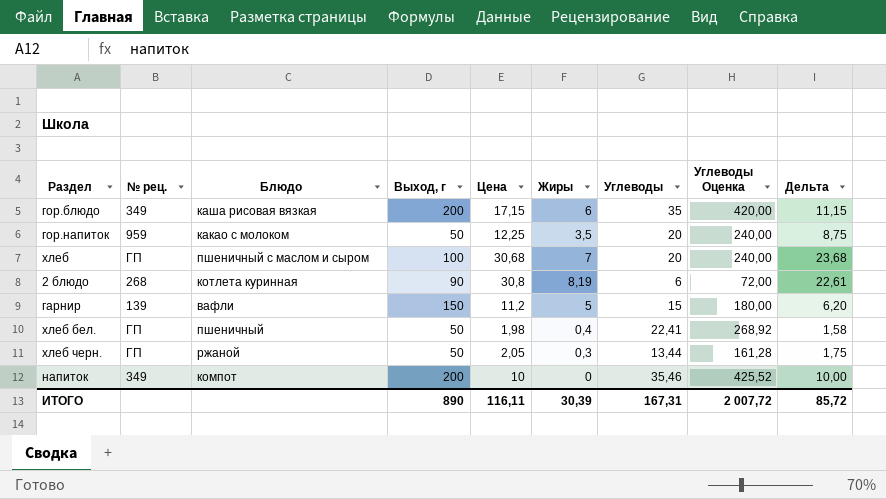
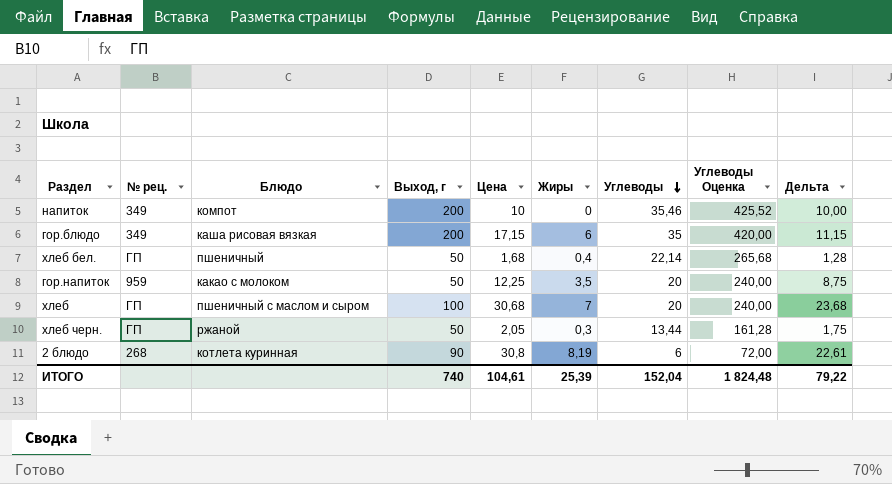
row order: none -> Углеводы descending
row гарнир: 139 | вафли | 150 | 11,2 | 5 | 15 | 180,00 | 6,20 -> none
хлеб бел. | Цена: 1,98 -> 1,68
хлеб бел. | Углеводы: 22,41 -> 22,14
хлеб бел. | Углеводы Оценка: 268,92 -> 265,68
хлеб бел. | Дельта: 1,58 -> 1,28
ИТОГО | Выход, г: 890 -> 740
ИТОГО | Цена: 116,11 -> 104,61
ИТОГО | Жиры: 30,39 -> 25,39
ИТОГО | Углеводы: 167,31 -> 152,04
ИТОГО | Углеводы Оценка: 2 007,72 -> 1 824,48
ИТОГО | Дельта: 85,72 -> 79,22

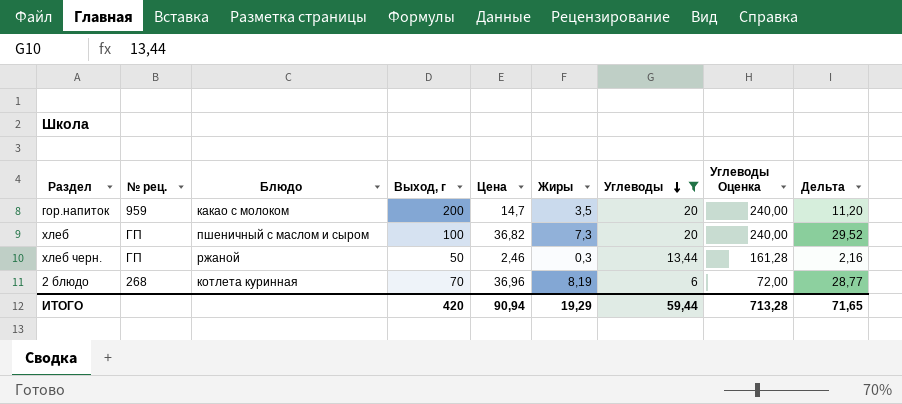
filter: none -> Углеводы <= 20
гор.напиток | Выход, г: 50 -> 200
гор.напиток | Цена: 12,25 -> 14,7
гор.напиток | Дельта: 8,75 -> 11,20
хлеб | Цена: 30,68 -> 36,82
хлеб | Жиры: 7 -> 7,3
хлеб | Дельта: 23,68 -> 29,52
хлеб черн. | Цена: 2,05 -> 2,46
хлеб черн. | Дельта: 1,75 -> 2,16
2 блюдо | Выход, г: 90 -> 70
2 блюдо | Цена: 30,8 -> 36,96
2 блюдо | Дельта: 22,61 -> 28,77
ИТОГО | Выход, г: 740 -> 420
ИТОГО | Цена: 104,61 -> 90,94
ИТОГО | Жиры: 25,39 -> 19,29
ИТОГО | Углеводы: 152,04 -> 59,44
ИТОГО | Углеводы Оценка: 1 824,48 -> 713,28
ИТОГО | Дельта: 79,22 -> 71,65

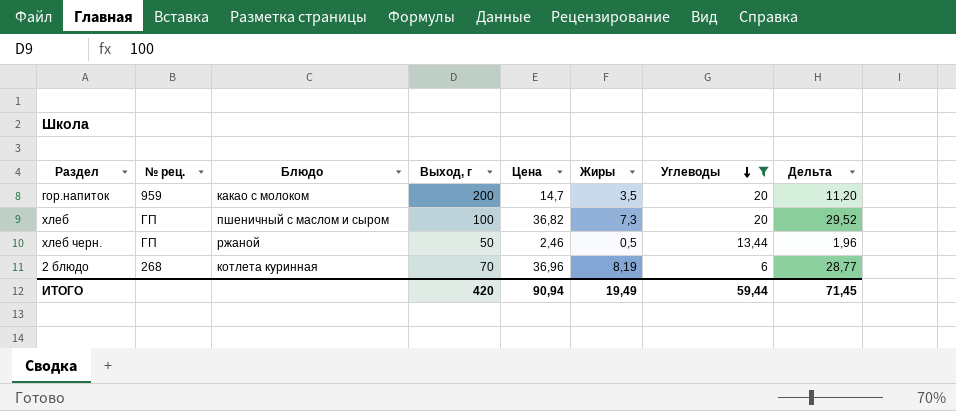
column Углеводы Оценка | formula: [Углеводы] * 12 -> none
хлеб черн. | Жиры: 0,3 -> 0,5
хлеб черн. | Дельта: 2,16 -> 1,96
ИТОГО | Жиры: 19,29 -> 19,49
ИТОГО | Дельта: 71,65 -> 71,45

